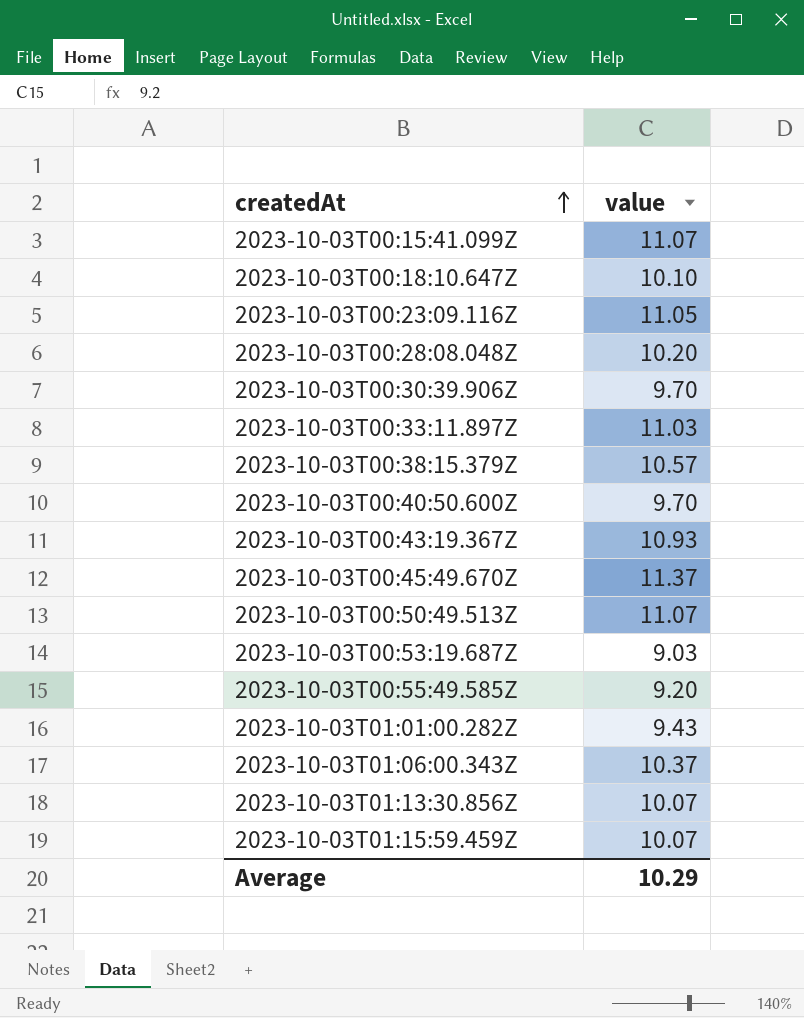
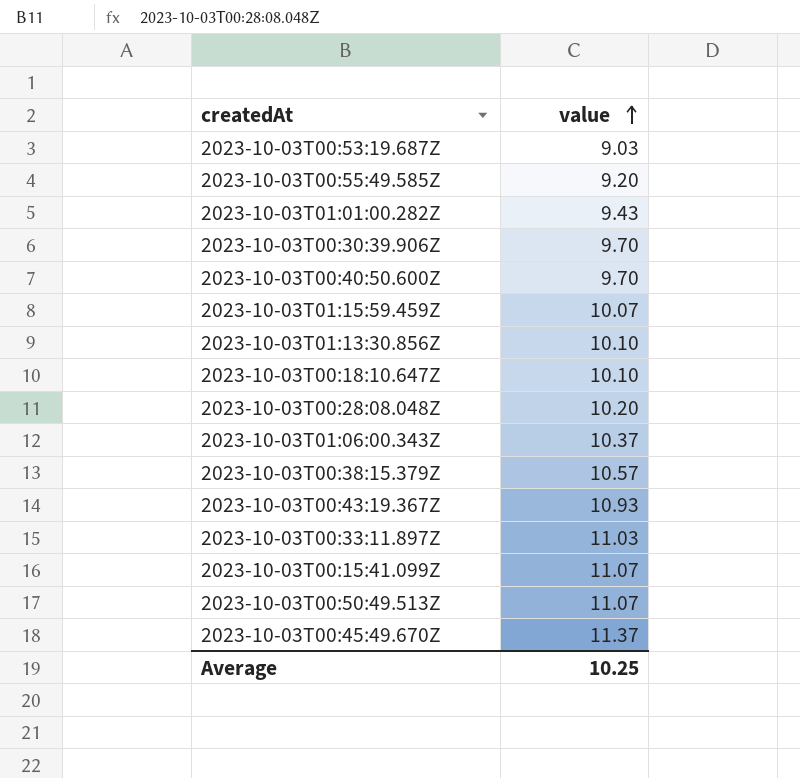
row order: createdAt ascending -> value ascending
row 2023-10-03T00:23:09.116Z: 11.05 -> none
2023-10-03T01:13:30.856Z | value: 10.07 -> 10.10
Average | value: 10.29 -> 10.25

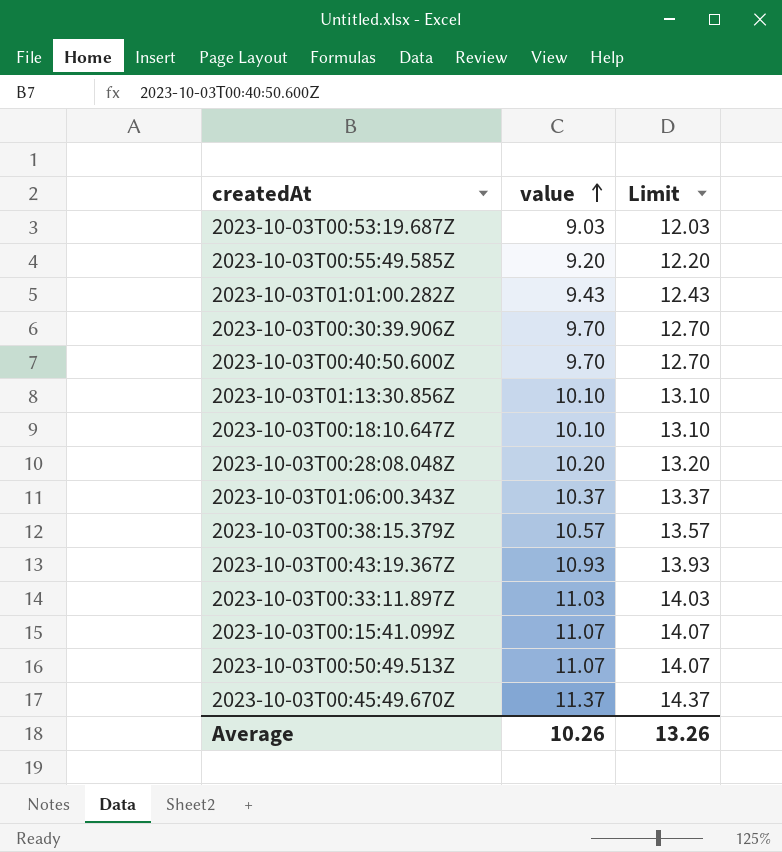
column Limit | formula: none -> [value] + 3
row 2023-10-03T01:15:59.459Z: 10.07 -> none
Average | value: 10.25 -> 10.26

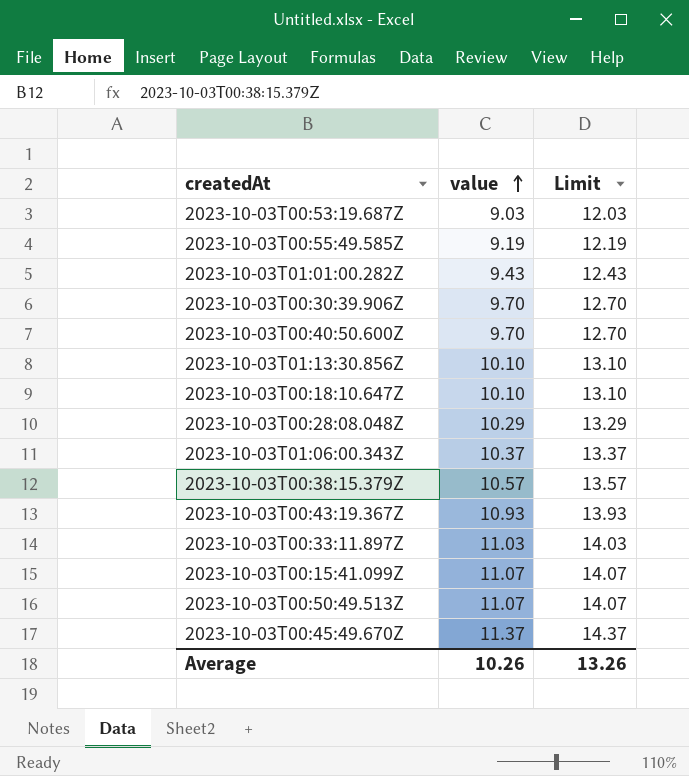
2023-10-03T00:55:49.585Z | value: 9.20 -> 9.19
2023-10-03T00:55:49.585Z | Limit: 12.20 -> 12.19
2023-10-03T00:28:08.048Z | value: 10.20 -> 10.29
2023-10-03T00:28:08.048Z | Limit: 13.20 -> 13.29

